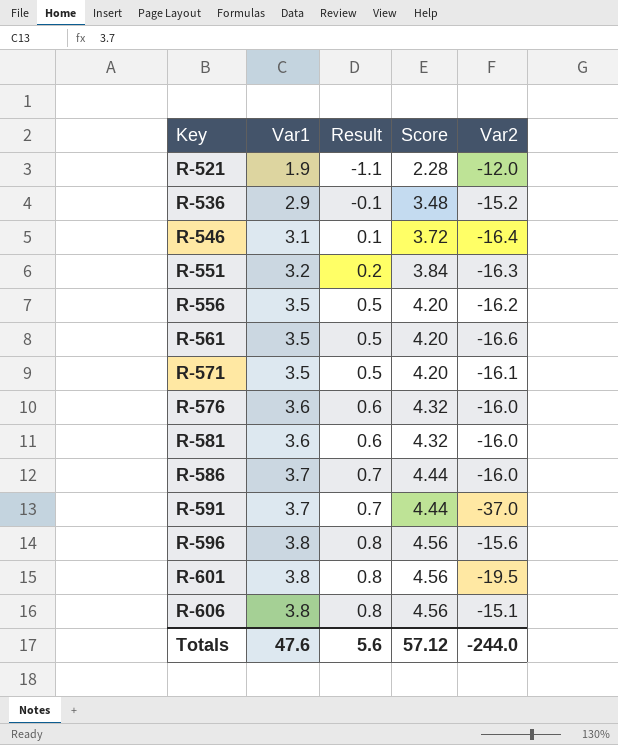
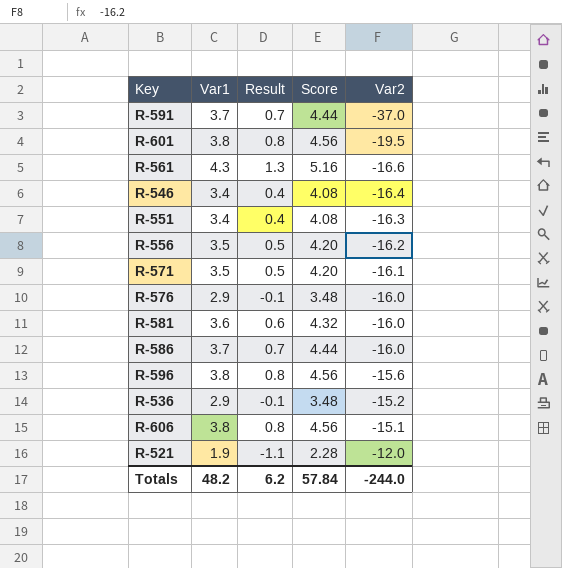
row order: Key ascending -> Var2 ascending
R-561 | Var1: 3.5 -> 4.3
R-561 | Result: 0.5 -> 1.3
R-561 | Score: 4.20 -> 5.16
R-546 | Var1: 3.1 -> 3.4
R-546 | Result: 0.1 -> 0.4
R-546 | Score: 3.72 -> 4.08
R-551 | Var1: 3.2 -> 3.4
R-551 | Result: 0.2 -> 0.4
R-551 | Score: 3.84 -> 4.08
R-576 | Var1: 3.6 -> 2.9
R-576 | Result: 0.6 -> -0.1
R-576 | Score: 4.32 -> 3.48
Totals | Var1: 47.6 -> 48.2
Totals | Result: 5.6 -> 6.2
Totals | Score: 57.12 -> 57.84

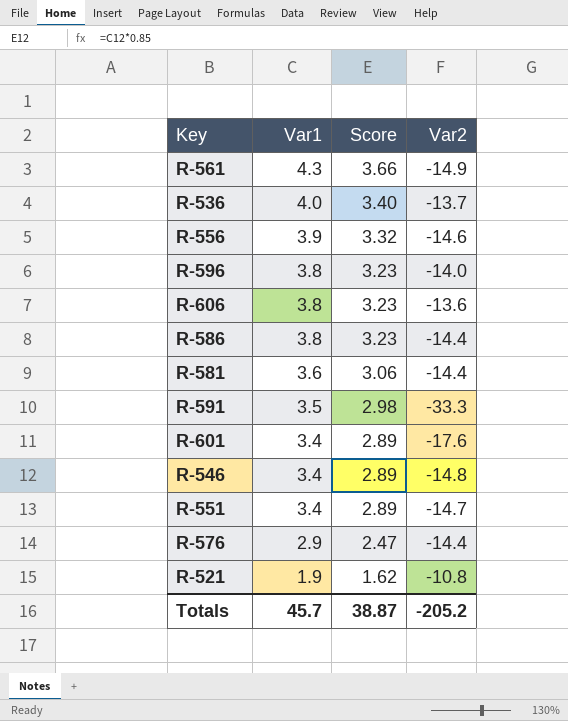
row order: Var2 ascending -> Var1 descending
column Result | formula: [Var1] - 3 -> none
column Score | formula: [Var1] * 1.2 -> [Var1] * 0.85
row R-571: 3.5 | 0.5 | 4.20 | -16.1 -> none
R-561 | Var2: -16.6 -> -14.9
R-536 | Var1: 2.9 -> 4.0
R-536 | Var2: -15.2 -> -13.7
R-556 | Var1: 3.5 -> 3.9
R-556 | Var2: -16.2 -> -14.6
R-596 | Var2: -15.6 -> -14.0
R-606 | Var2: -15.1 -> -13.6
R-586 | Var1: 3.7 -> 3.8
R-586 | Var2: -16.0 -> -14.4
R-581 | Var2: -16.0 -> -14.4
R-591 | Var1: 3.7 -> 3.5
R-591 | Var2: -37.0 -> -33.3
R-601 | Var1: 3.8 -> 3.4
R-601 | Var2: -19.5 -> -17.6
R-546 | Var2: -16.4 -> -14.8
R-551 | Var2: -16.3 -> -14.7
R-576 | Var2: -16.0 -> -14.4
R-521 | Var2: -12.0 -> -10.8
Totals | Var1: 48.2 -> 45.7
Totals | Score: 57.84 -> 38.87
Totals | Var2: -244.0 -> -205.2

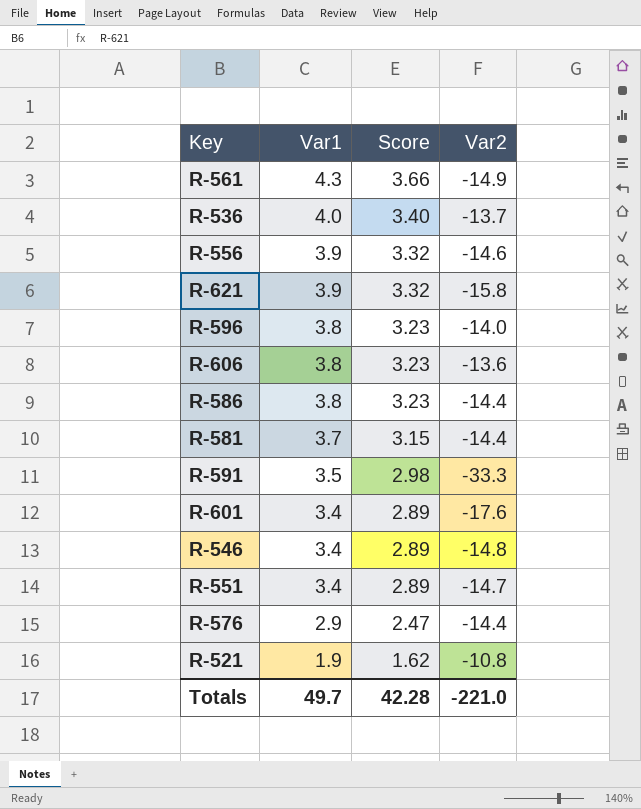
row R-621: none -> 3.9 | 3.32 | -15.8
R-581 | Var1: 3.6 -> 3.7
R-581 | Score: 3.06 -> 3.15
Totals | Var1: 45.7 -> 49.7
Totals | Score: 38.87 -> 42.28
Totals | Var2: -205.2 -> -221.0

